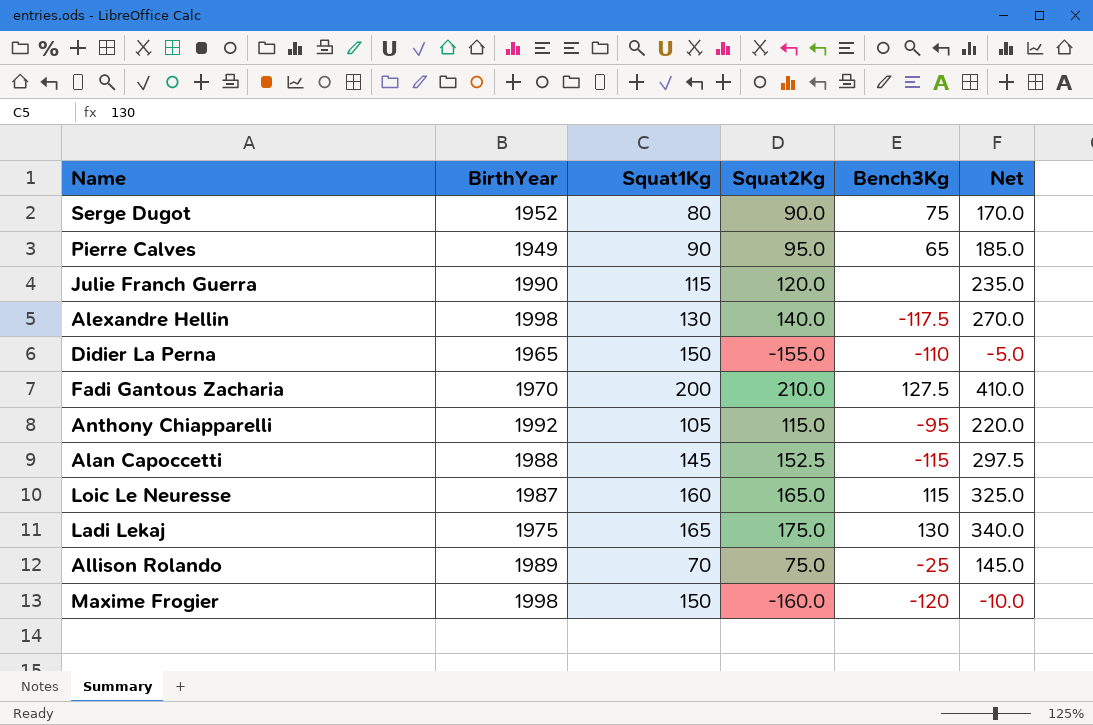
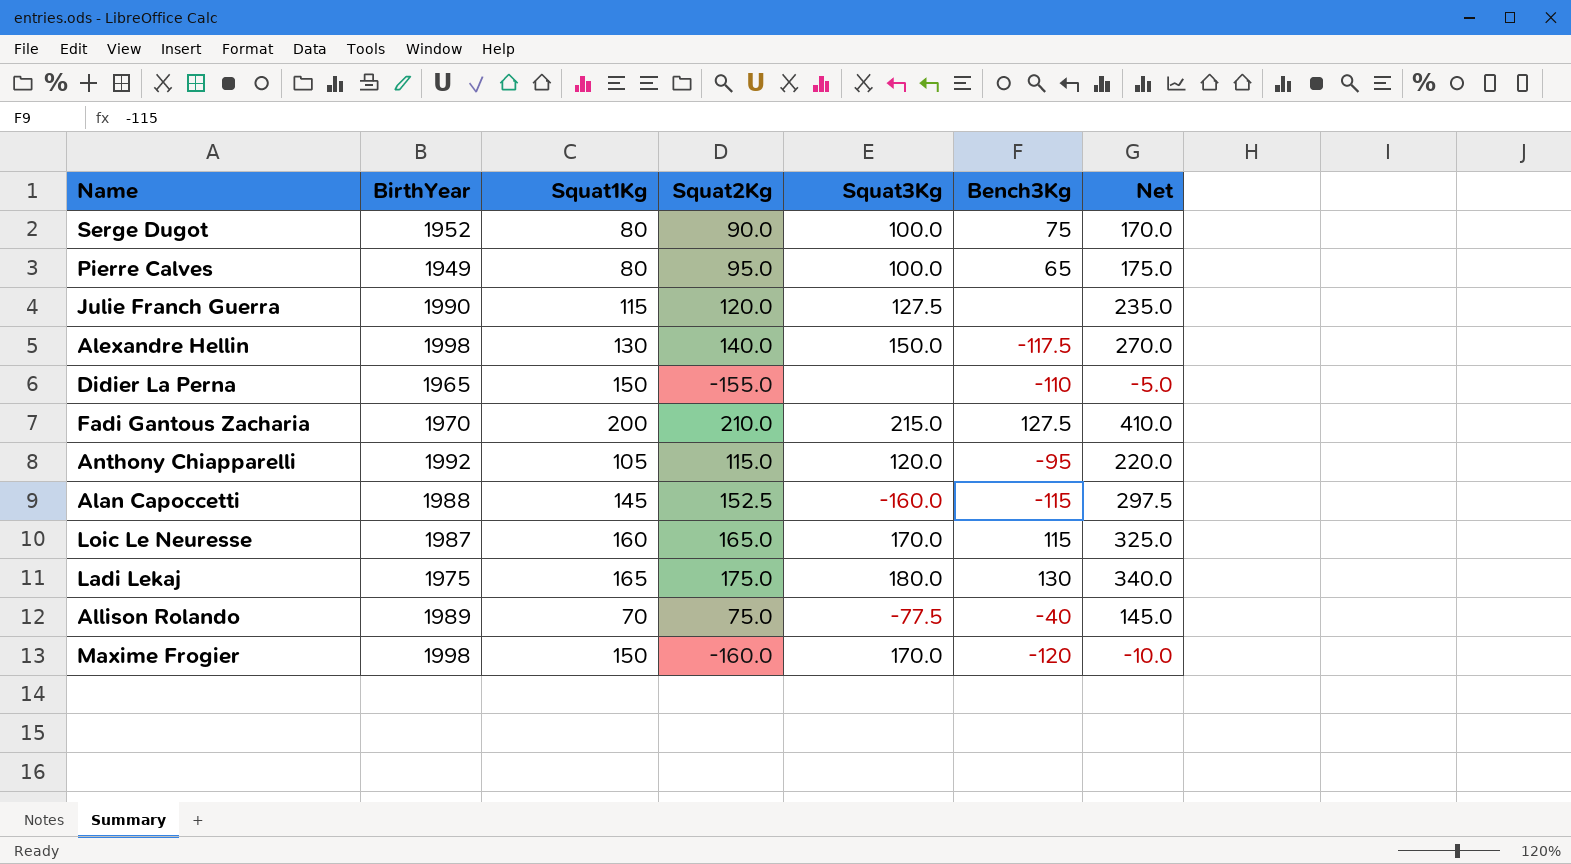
column Squat3Kg | position: none -> 5
Pierre Calves | Squat1Kg: 90 -> 80
Pierre Calves | Net: 185.0 -> 175.0
Allison Rolando | Bench3Kg: -25 -> -40

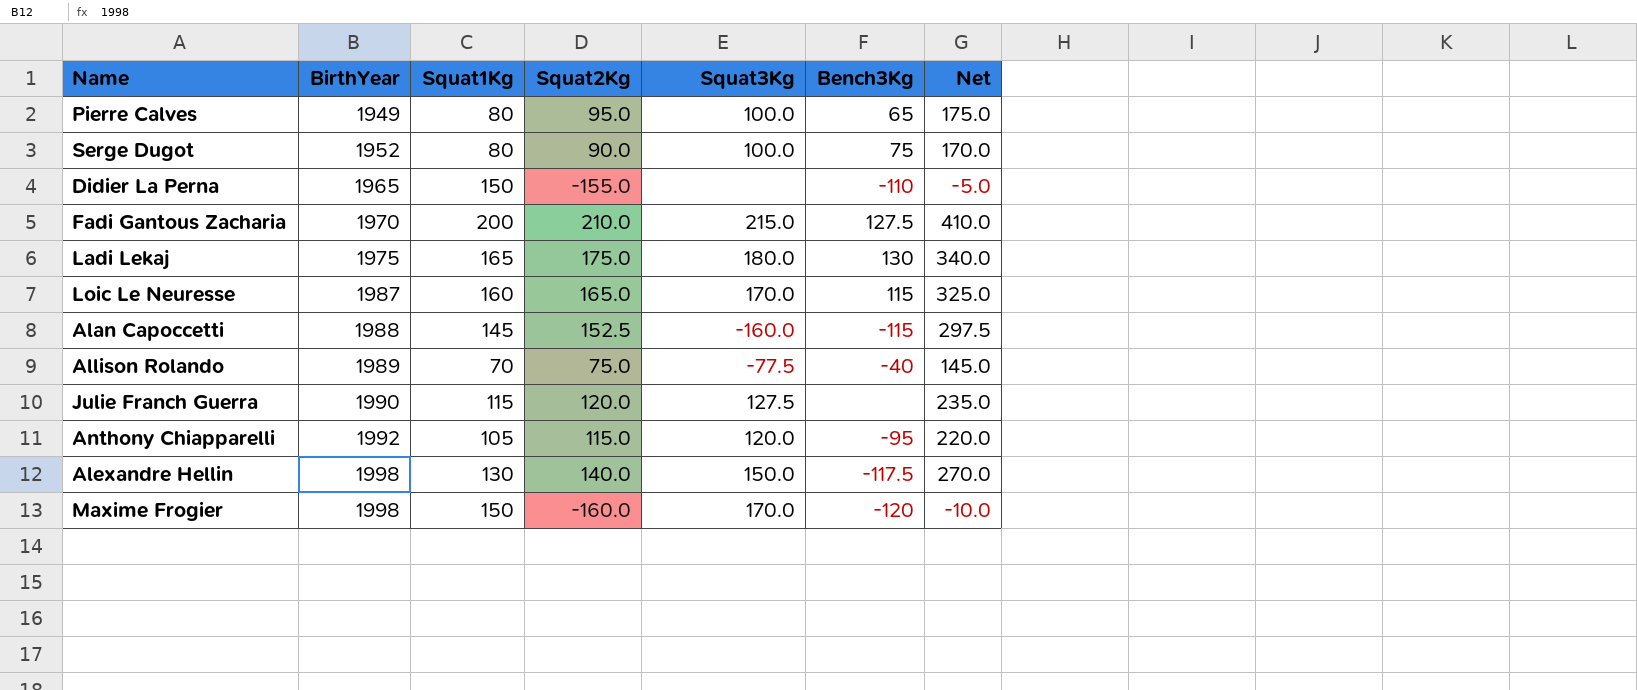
row order: none -> BirthYear ascending

